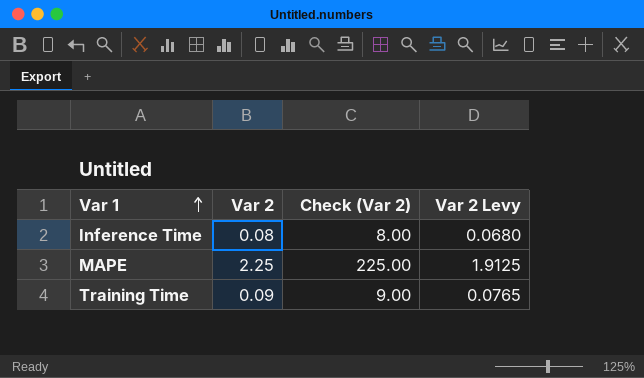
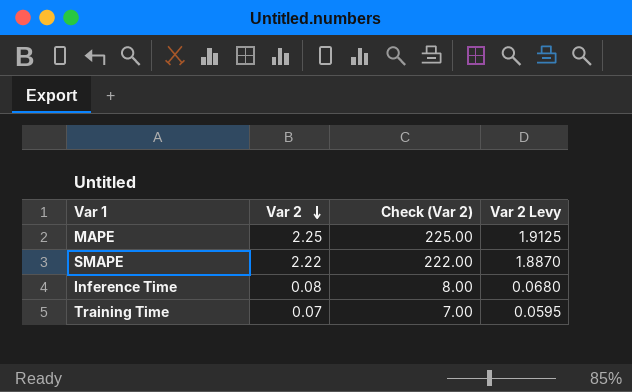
row order: Var 1 ascending -> Var 2 descending
row SMAPE: none -> 2.22 | 222.00 | 1.8870
Training Time | Var 2: 0.09 -> 0.07
Training Time | Check (Var 2): 9.00 -> 7.00
Training Time | Var 2 Levy: 0.0765 -> 0.0595

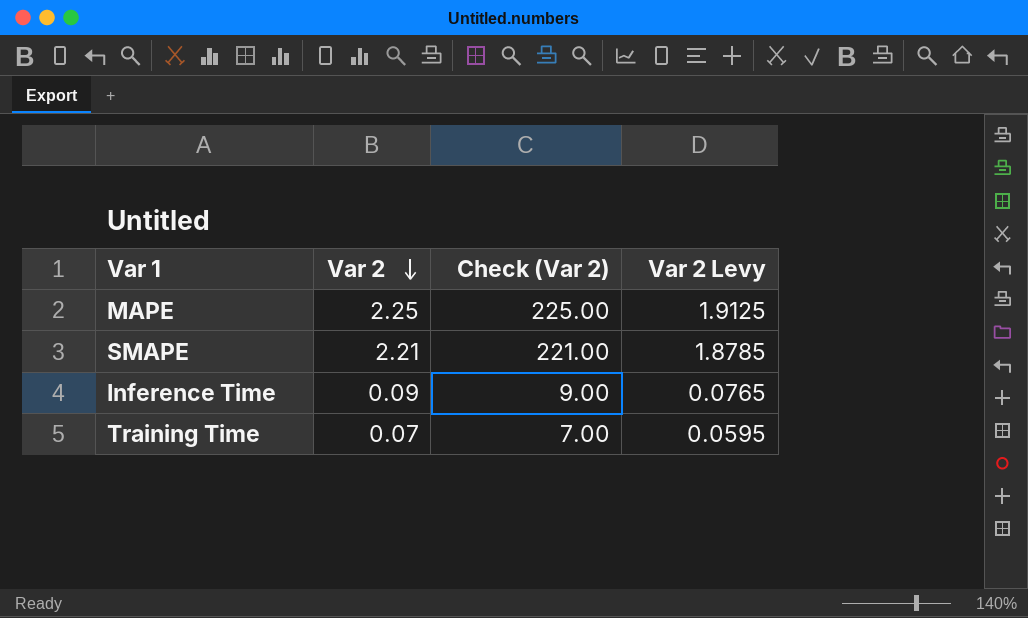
SMAPE | Var 2: 2.22 -> 2.21
SMAPE | Check (Var 2): 222.00 -> 221.00
SMAPE | Var 2 Levy: 1.8870 -> 1.8785
Inference Time | Var 2: 0.08 -> 0.09
Inference Time | Check (Var 2): 8.00 -> 9.00
Inference Time | Var 2 Levy: 0.0680 -> 0.0765

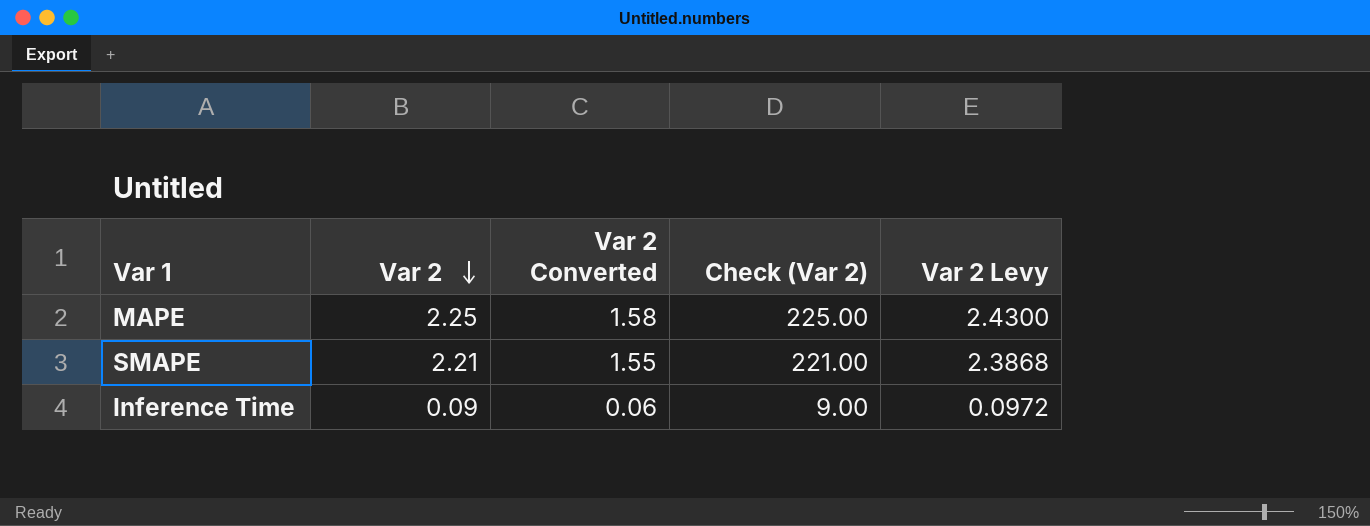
column Var 2 Converted | formula: none -> [Var 2] * 0.7
column Var 2 Levy | formula: [Var 2] * 0.85 -> [Var 2] * 1.08
row Training Time: 0.07 | 7.00 | 0.0595 -> none

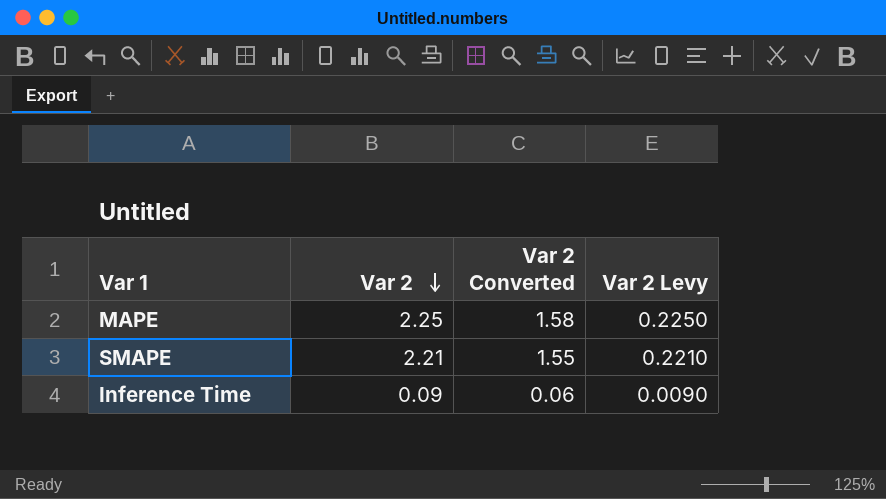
column Check (Var 2) | formula: [Var 2] * 100 -> none
column Var 2 Levy | formula: [Var 2] * 1.08 -> [Var 2] * 0.1

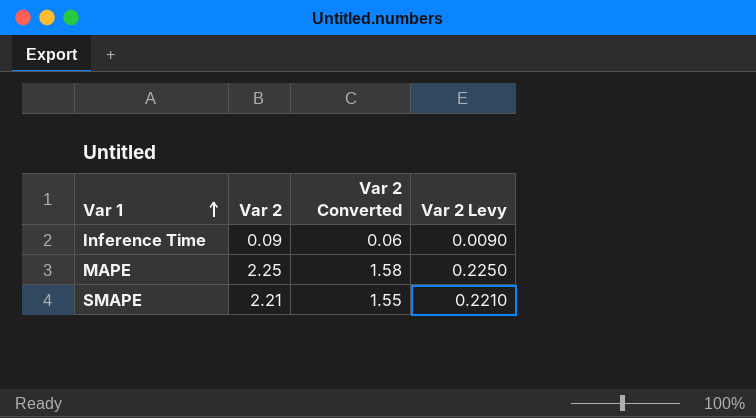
row order: Var 2 descending -> Var 1 ascending

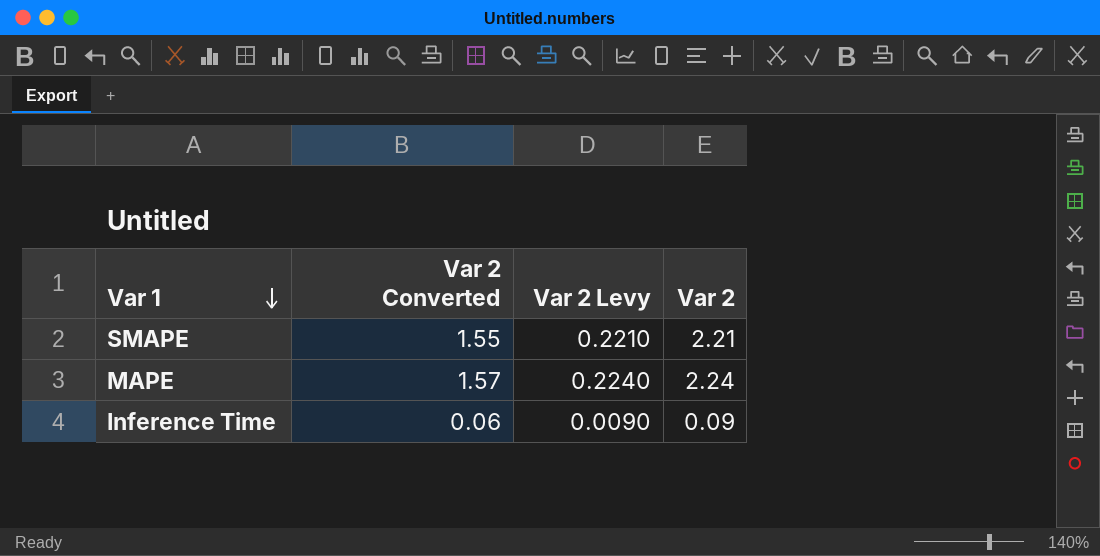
row order: Var 1 ascending -> Var 1 descending
column Var 2 | position: 2 -> 4
MAPE | Var 2 Converted: 1.58 -> 1.57
MAPE | Var 2 Levy: 0.2250 -> 0.2240
MAPE | Var 2: 2.25 -> 2.24

